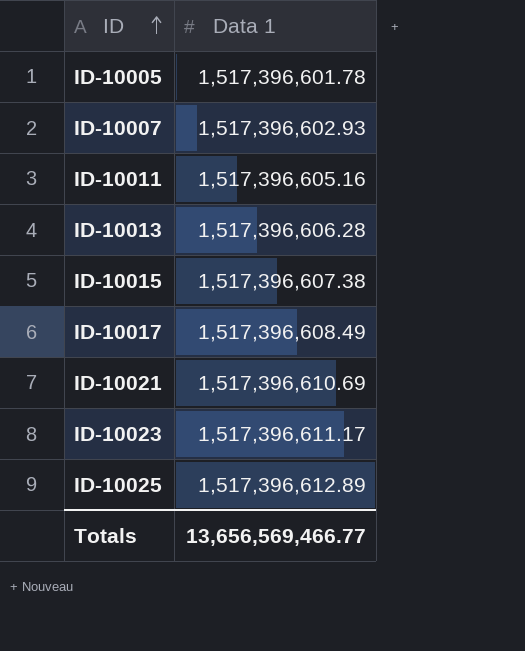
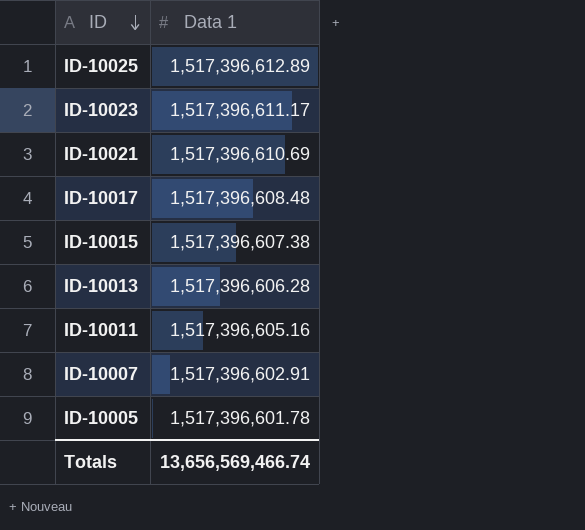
row order: ID ascending -> ID descending
ID-10017 | Data 1: 1,517,396,608.49 -> 1,517,396,608.48
ID-10007 | Data 1: 1,517,396,602.93 -> 1,517,396,602.91
Totals | Data 1: 13,656,569,466.77 -> 13,656,569,466.74

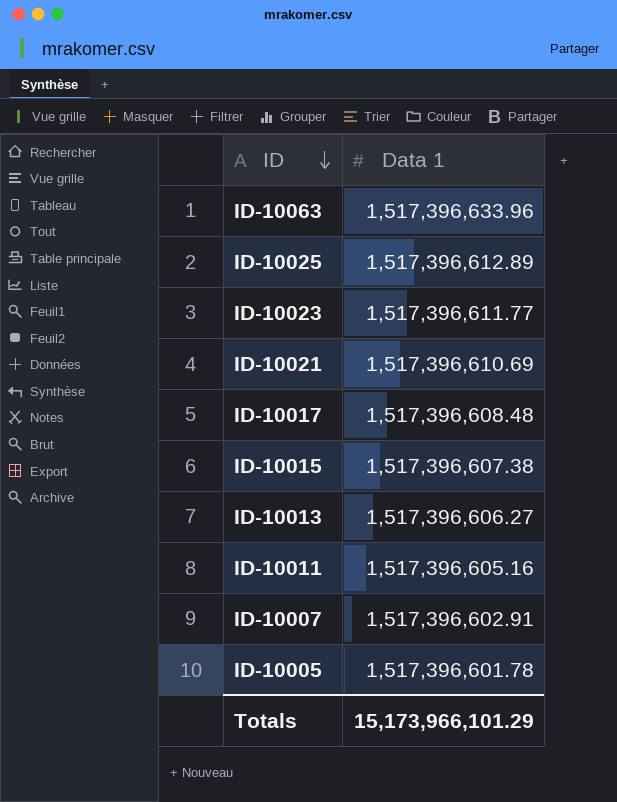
row ID-10063: none -> 1,517,396,633.96
ID-10023 | Data 1: 1,517,396,611.17 -> 1,517,396,611.77
ID-10013 | Data 1: 1,517,396,606.28 -> 1,517,396,606.27
Totals | Data 1: 13,656,569,466.74 -> 15,173,966,101.29

